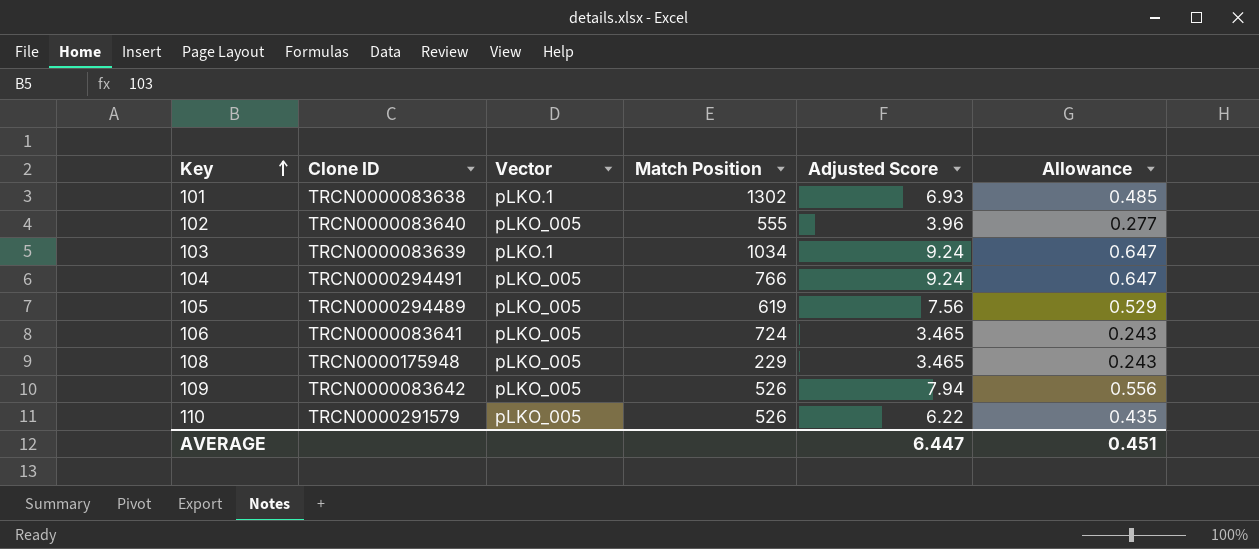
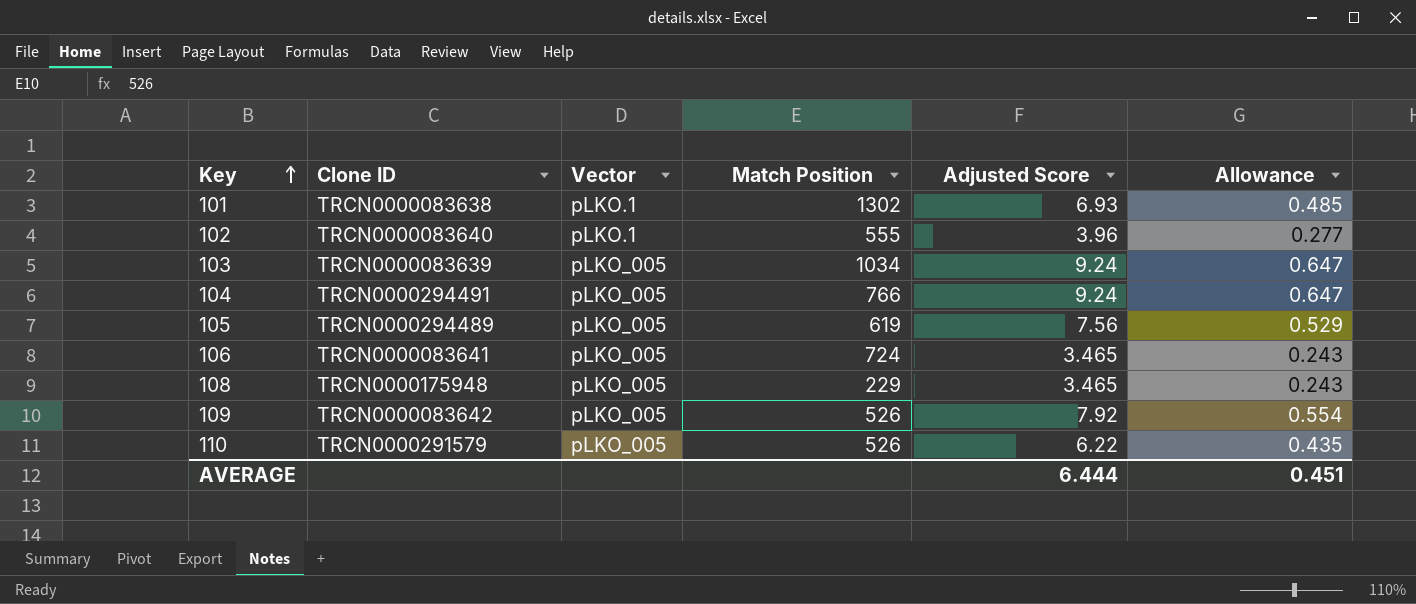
102 | Vector: pLKO_005 -> pLKO.1
103 | Vector: pLKO.1 -> pLKO_005
109 | Adjusted Score: 7.94 -> 7.92
109 | Allowance: 0.556 -> 0.554
AVERAGE | Adjusted Score: 6.447 -> 6.444

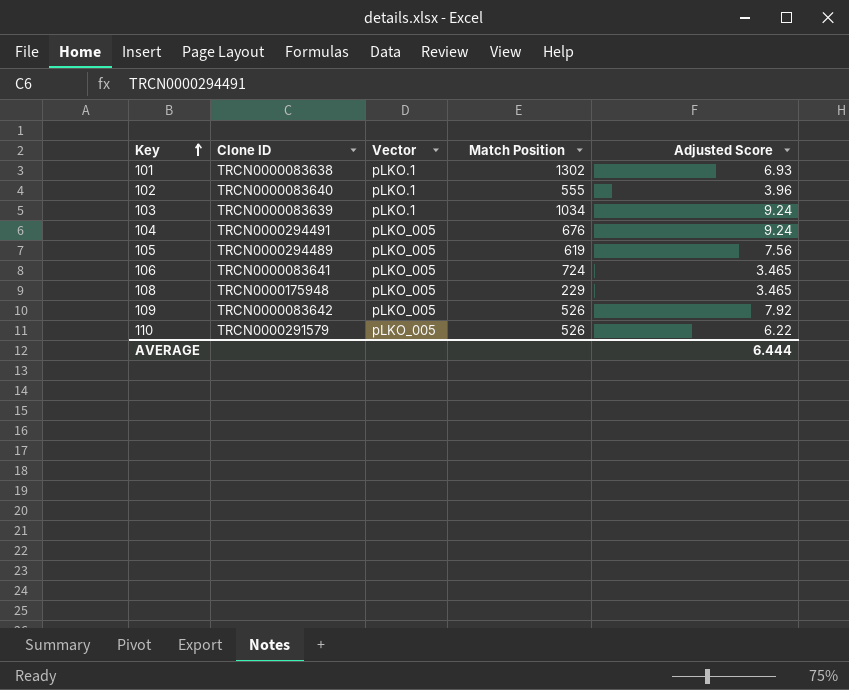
column Allowance | formula: [Adjusted Score] * 0.07 -> none
103 | Vector: pLKO_005 -> pLKO.1
104 | Match Position: 766 -> 676

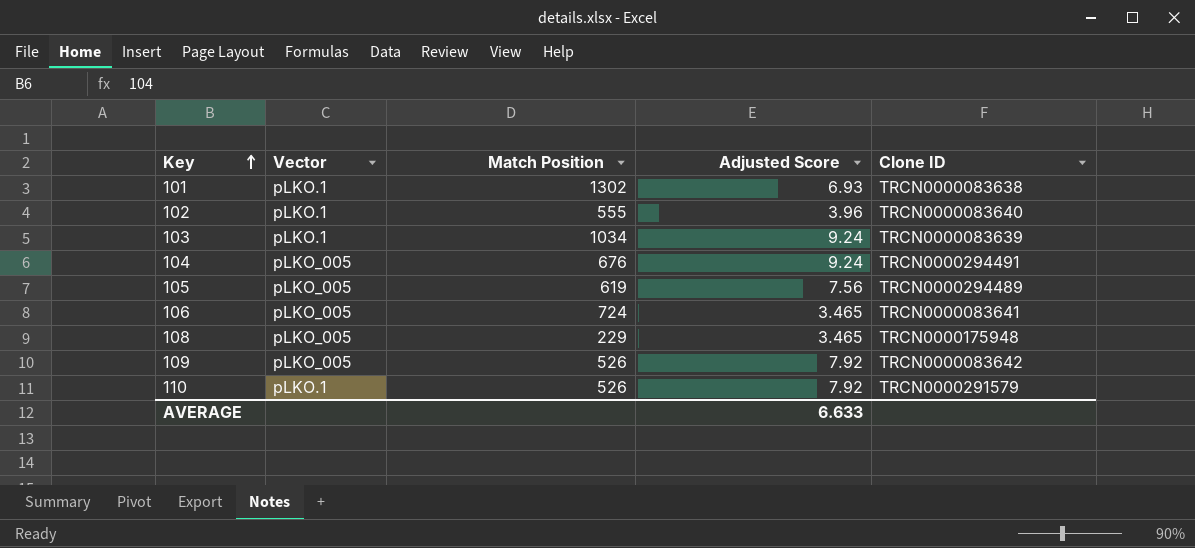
column Clone ID | position: 2 -> 5
110 | Vector: pLKO_005 -> pLKO.1
110 | Adjusted Score: 6.22 -> 7.92
AVERAGE | Adjusted Score: 6.444 -> 6.633

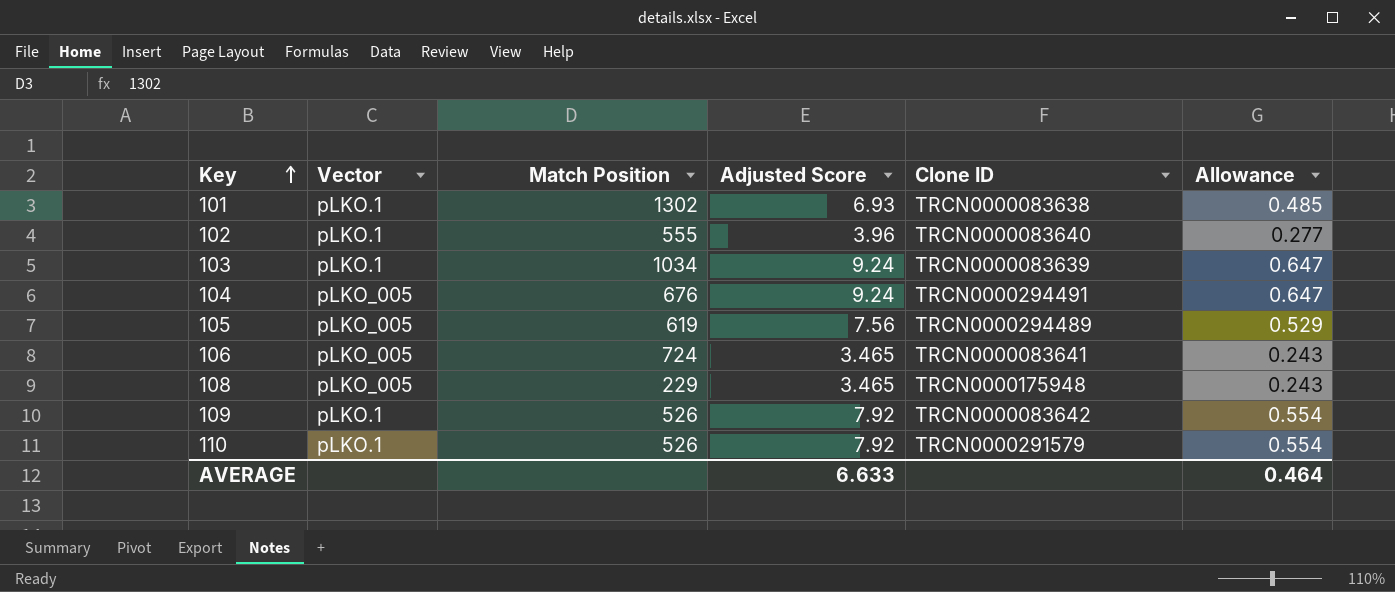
column Allowance | formula: none -> [Adjusted Score] * 0.07
109 | Vector: pLKO_005 -> pLKO.1

